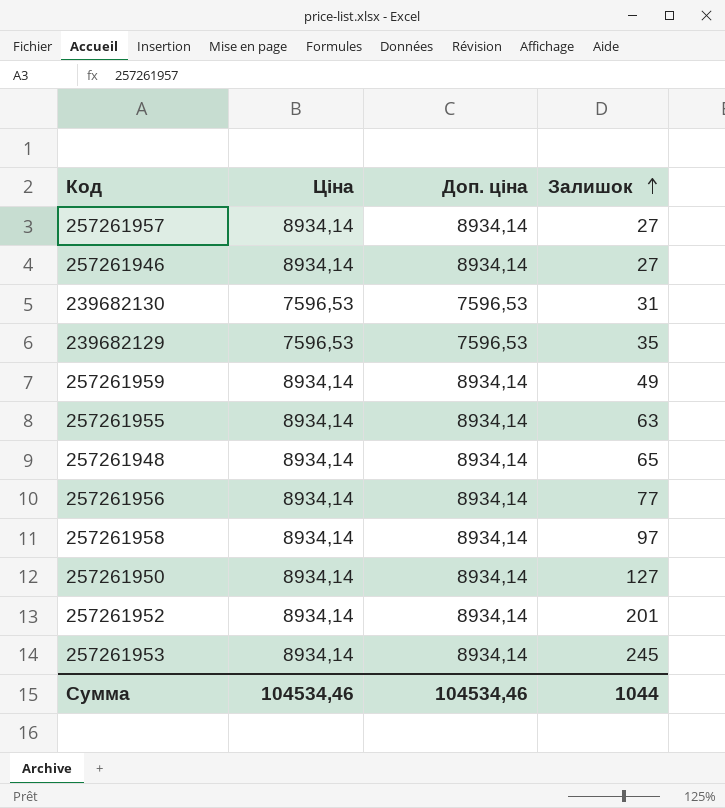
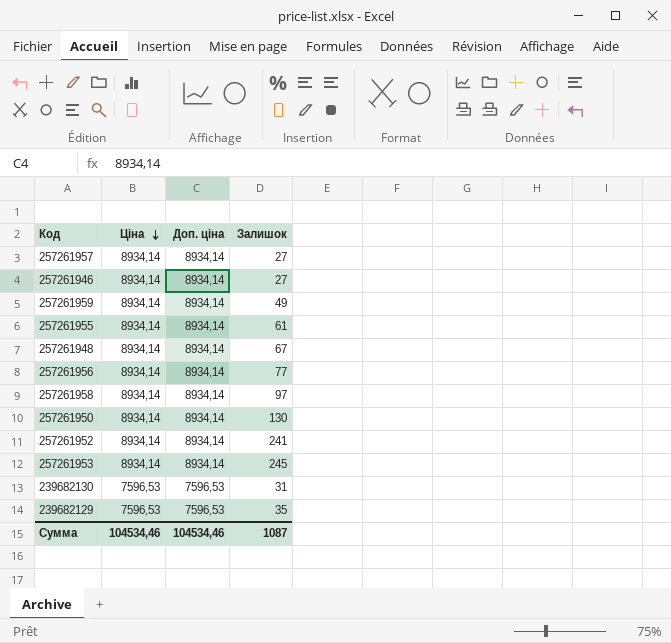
row order: Залишок ascending -> Ціна descending
257261955 | Залишок: 63 -> 61
257261948 | Залишок: 65 -> 67
257261950 | Залишок: 127 -> 130
257261952 | Залишок: 201 -> 241
Сумма | Залишок: 1044 -> 1087

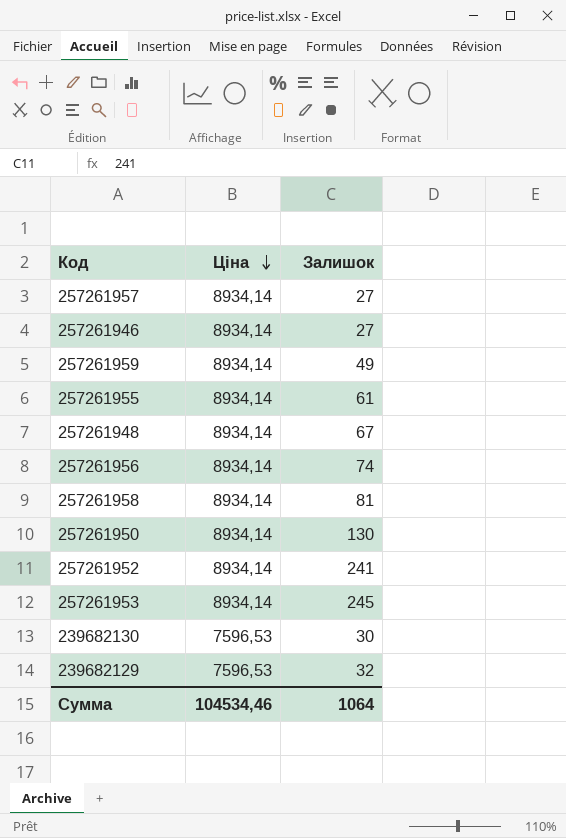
column Доп. ціна | position: 3 -> none
257261956 | Залишок: 77 -> 74
257261958 | Залишок: 97 -> 81
239682130 | Залишок: 31 -> 30
239682129 | Залишок: 35 -> 32
Сумма | Залишок: 1087 -> 1064

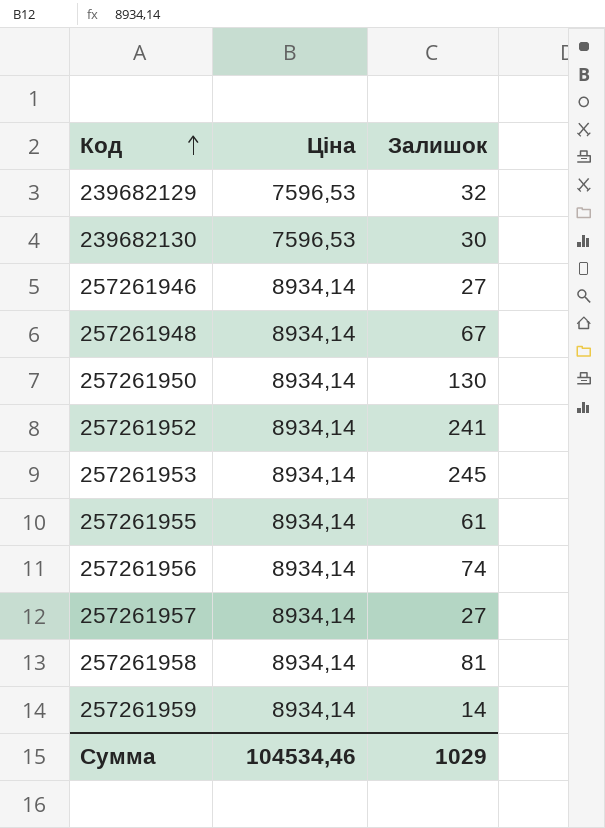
row order: Ціна descending -> Код ascending
257261959 | Залишок: 49 -> 14
Сумма | Залишок: 1064 -> 1029

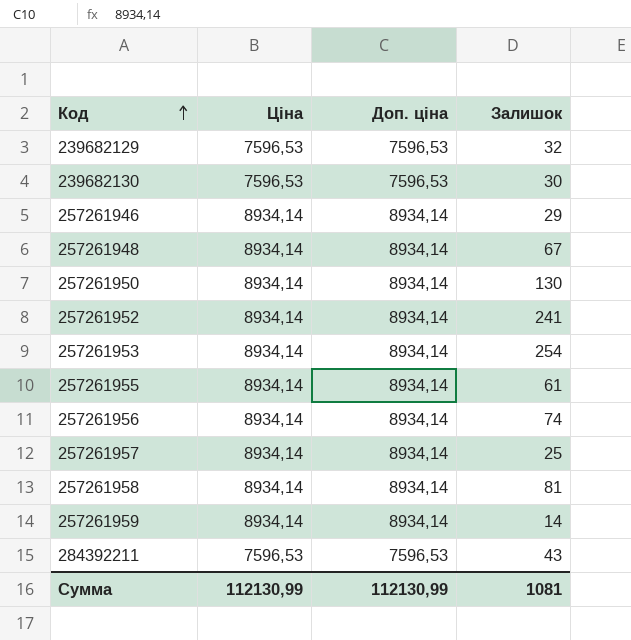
column Доп. ціна | position: none -> 3
257261946 | Залишок: 27 -> 29
257261953 | Залишок: 245 -> 254
257261957 | Залишок: 27 -> 25
row 284392211: none -> 7596,53 | 7596,53 | 43
Сумма | Ціна: 104534,46 -> 112130,99
Сумма | Залишок: 1029 -> 1081

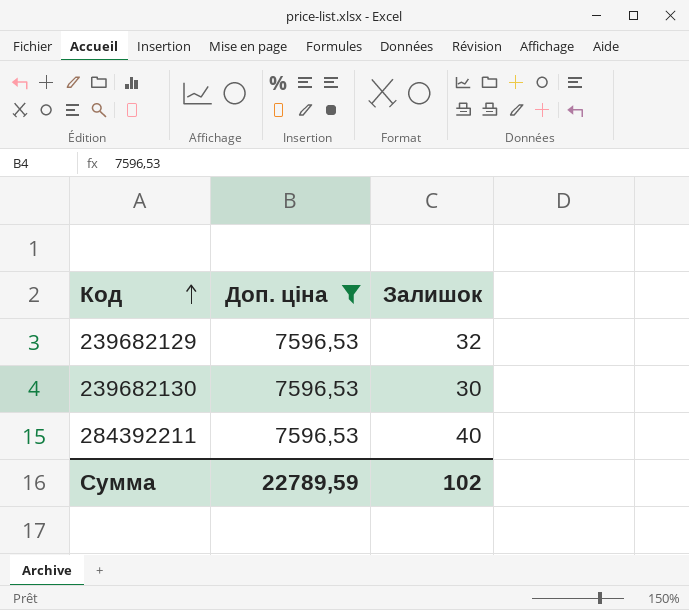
filter: none -> Доп. ціна = 7596,53
column Ціна | position: 2 -> none
284392211 | Залишок: 43 -> 40
Сумма | Доп. ціна: 112130,99 -> 22789,59
Сумма | Залишок: 1081 -> 102

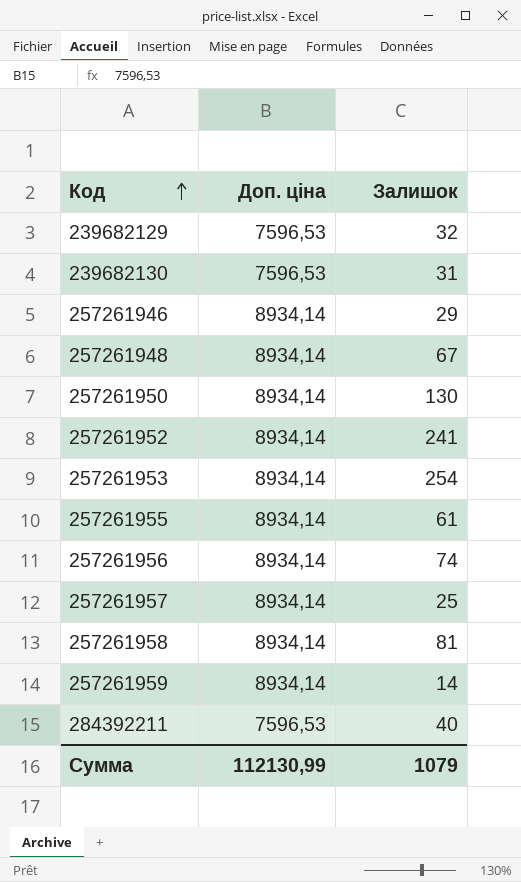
filter: Доп. ціна = 7596,53 -> none
239682130 | Залишок: 30 -> 31
Сумма | Доп. ціна: 22789,59 -> 112130,99
Сумма | Залишок: 102 -> 1079

